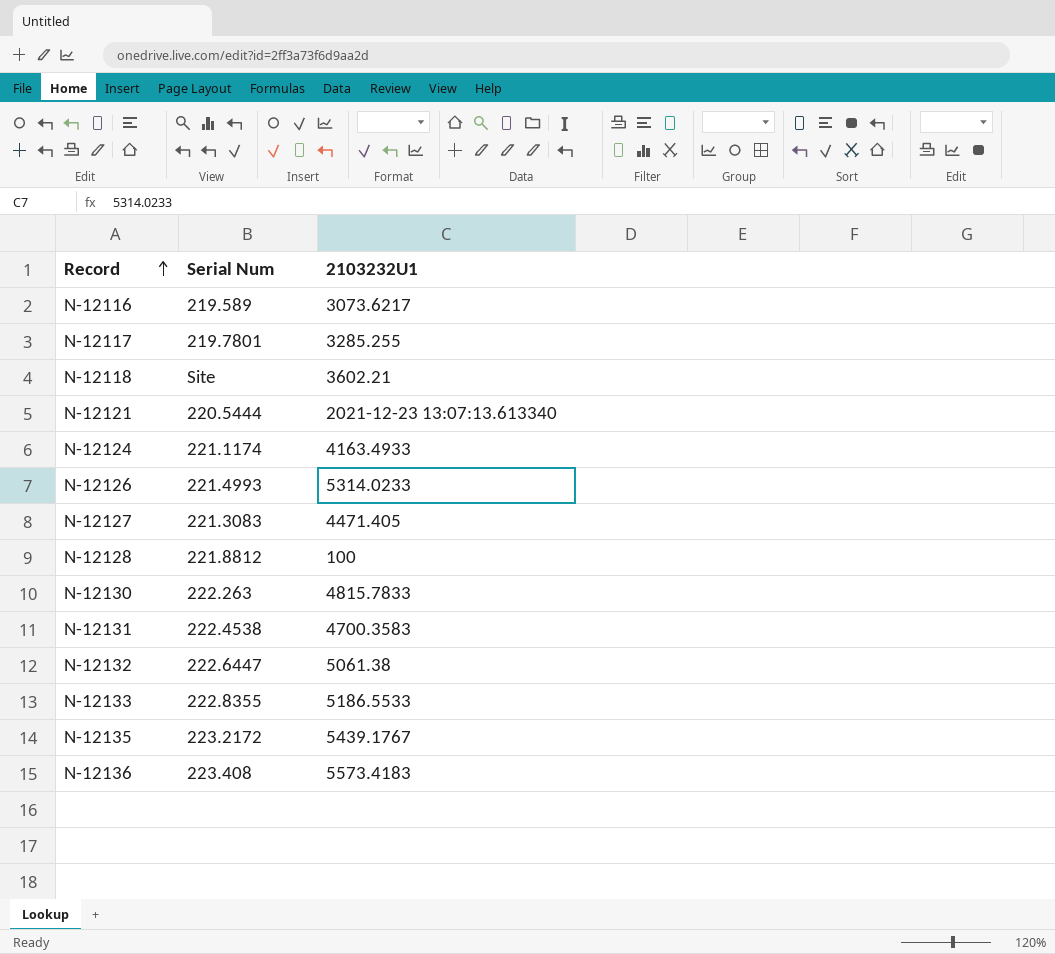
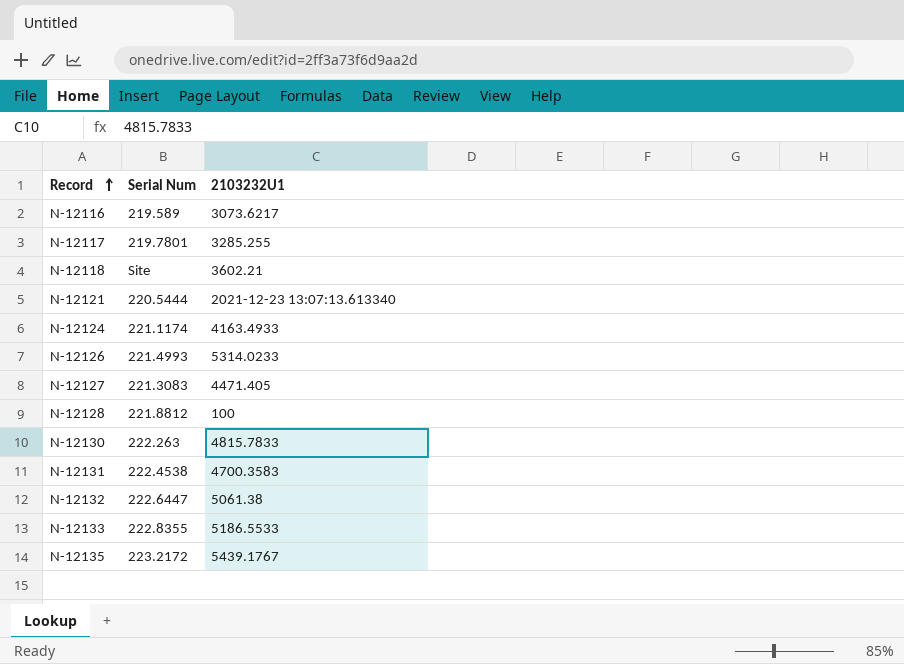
row N-12136: 223.408 | 5573.4183 -> none

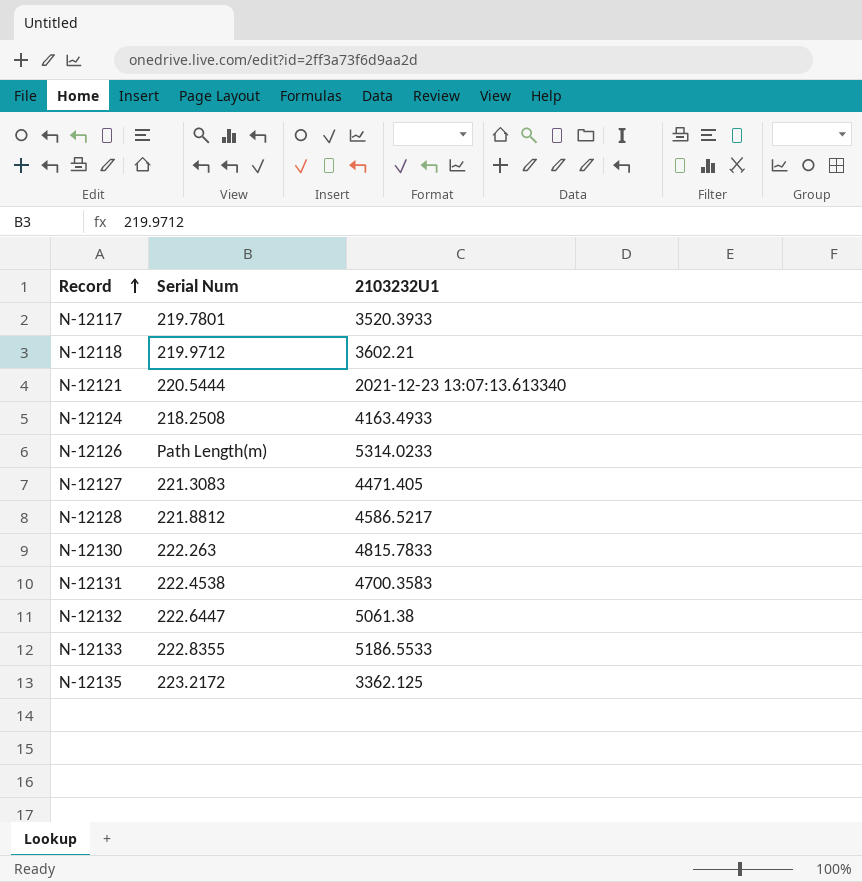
row N-12116: 219.589 | 3073.6217 -> none
N-12117 | 2103232U1: 3285.255 -> 3520.3933
N-12118 | Serial Num: Site -> 219.9712
N-12124 | Serial Num: 221.1174 -> 218.2508
N-12126 | Serial Num: 221.4993 -> Path Length(m)
N-12128 | 2103232U1: 100 -> 4586.5217
N-12135 | 2103232U1: 5439.1767 -> 3362.125

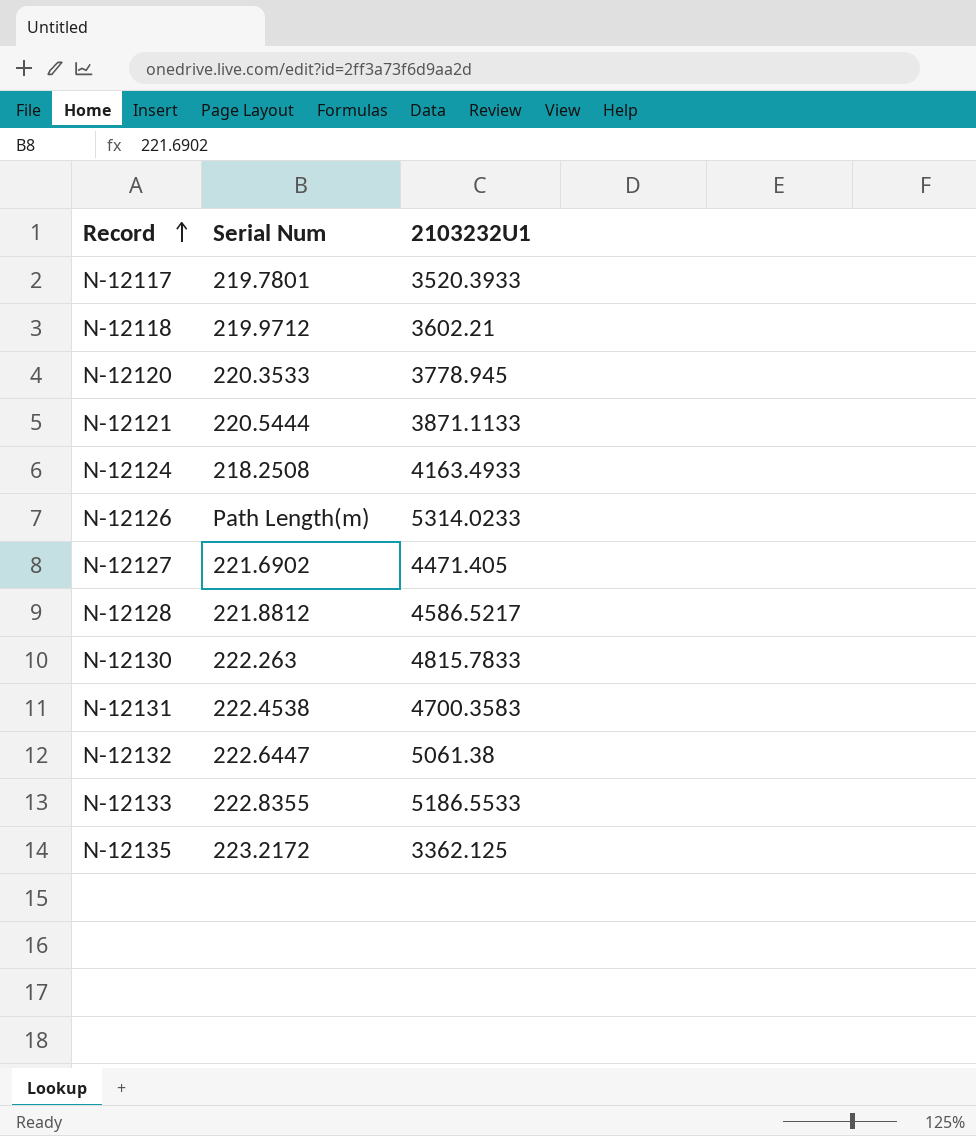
row N-12120: none -> 220.3533 | 3778.945
N-12121 | 2103232U1: 2021-12-23 13:07:13.613340 -> 3871.1133
N-12127 | Serial Num: 221.3083 -> 221.6902

